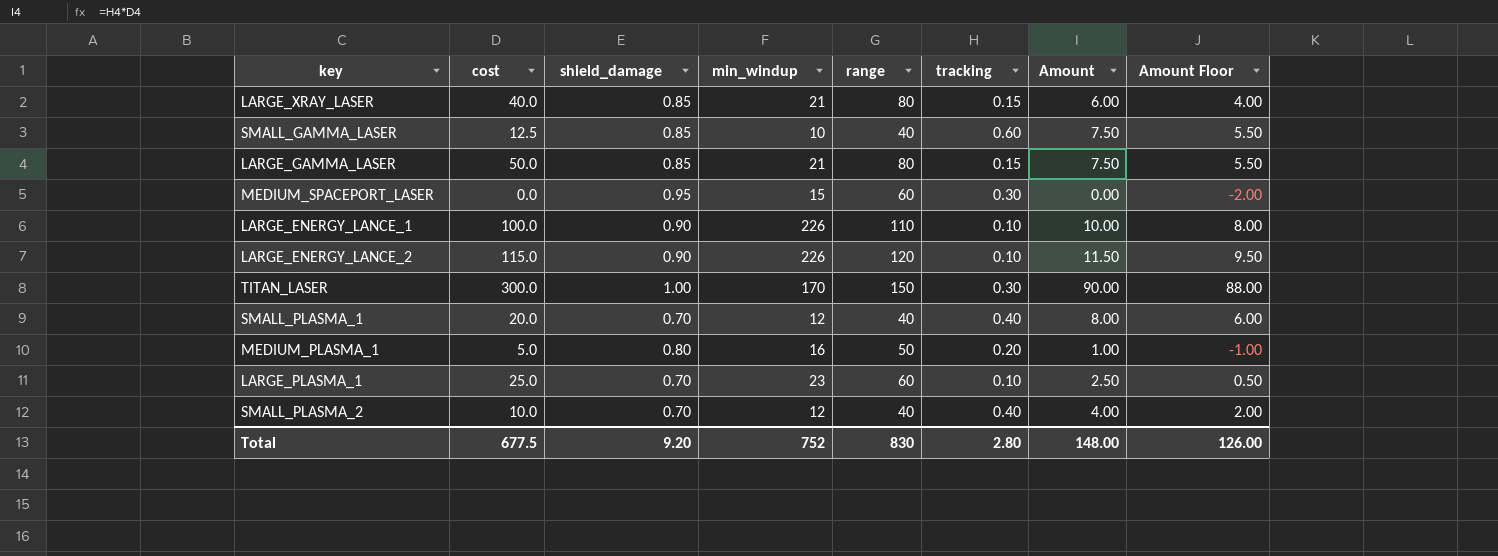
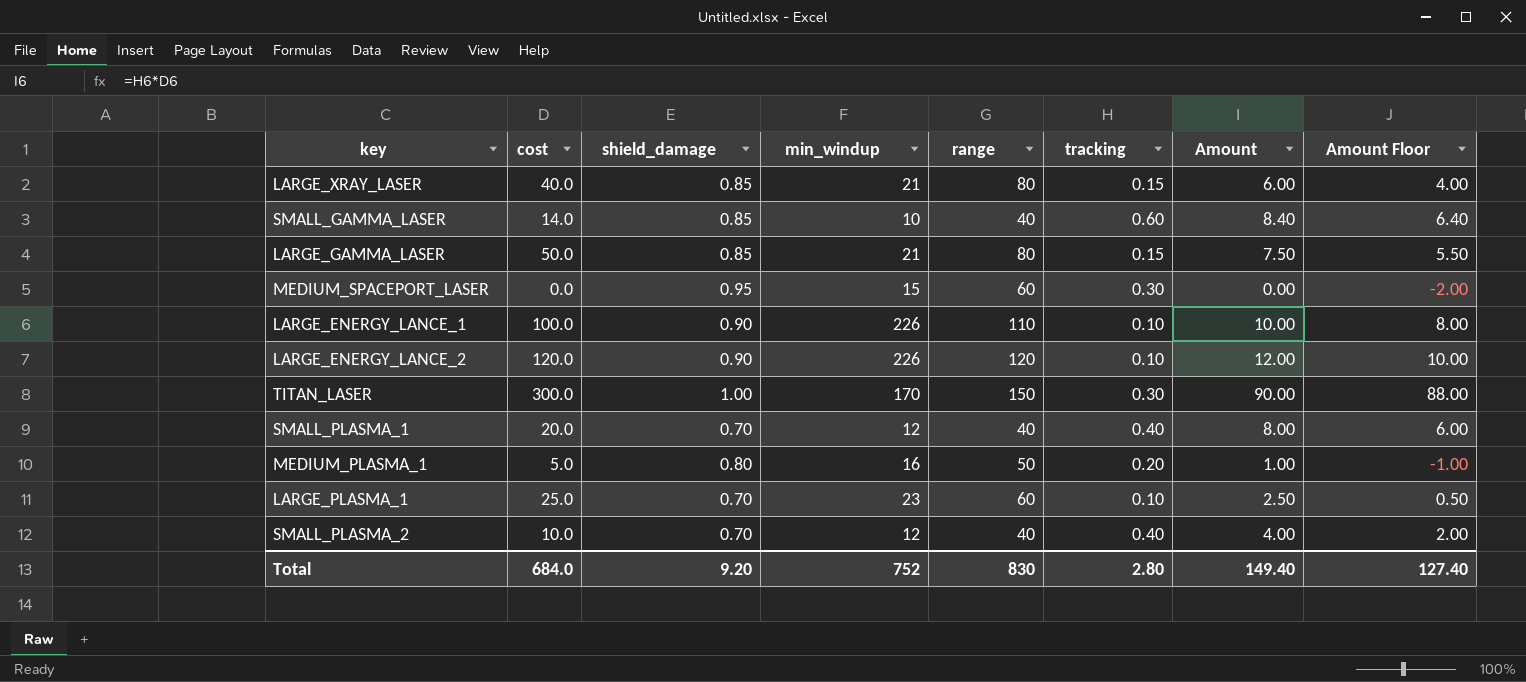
SMALL_GAMMA_LASER | cost: 12.5 -> 14.0
SMALL_GAMMA_LASER | Amount: 7.50 -> 8.40
SMALL_GAMMA_LASER | Amount Floor: 5.50 -> 6.40
LARGE_ENERGY_LANCE_2 | cost: 115.0 -> 120.0
LARGE_ENERGY_LANCE_2 | Amount: 11.50 -> 12.00
LARGE_ENERGY_LANCE_2 | Amount Floor: 9.50 -> 10.00
Total | cost: 677.5 -> 684.0
Total | Amount: 148.00 -> 149.40
Total | Amount Floor: 126.00 -> 127.40

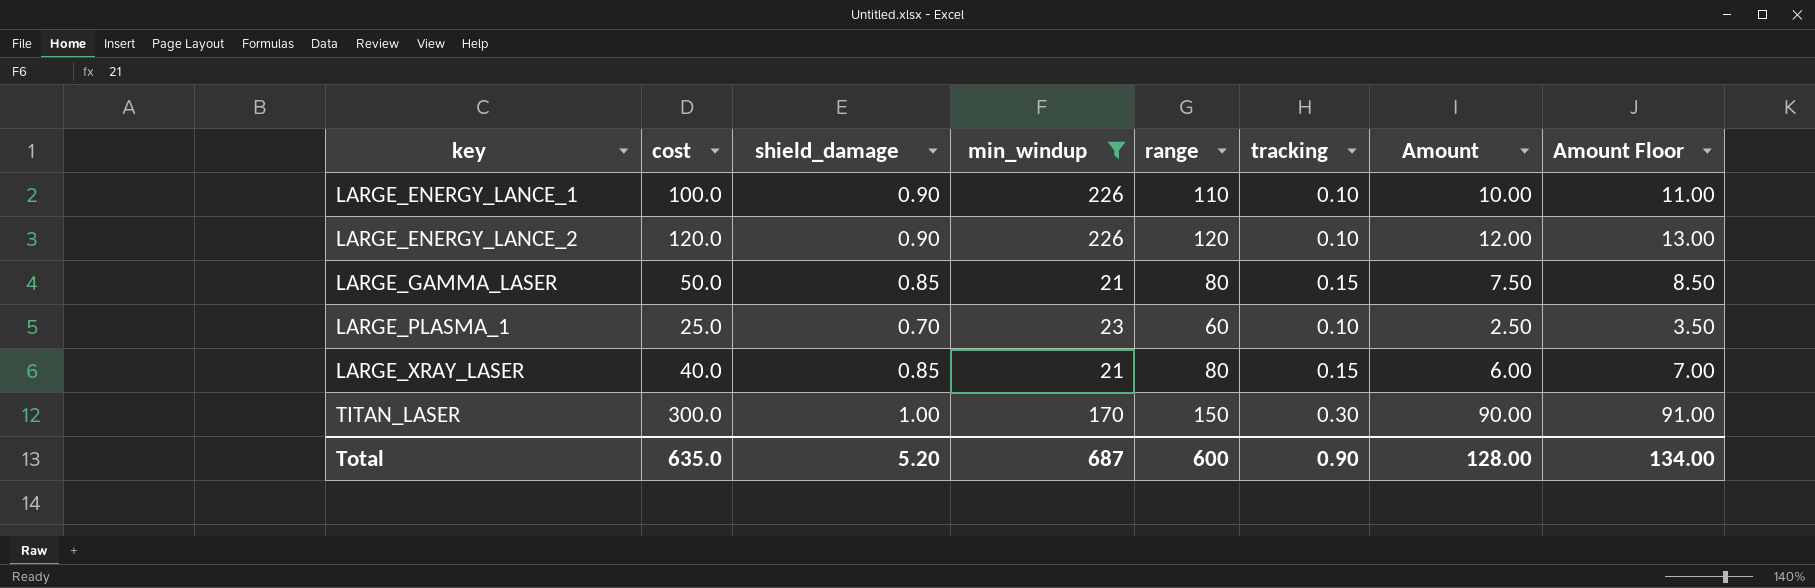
filter: none -> min_windup >= 21
row order: none -> key ascending
column Amount Floor | formula: [Amount] - 2 -> [Amount] + 1
Total | cost: 684.0 -> 635.0
Total | shield_damage: 9.20 -> 5.20
Total | min_windup: 752 -> 687
Total | range: 830 -> 600
Total | tracking: 2.80 -> 0.90
Total | Amount: 149.40 -> 128.00
Total | Amount Floor: 127.40 -> 134.00

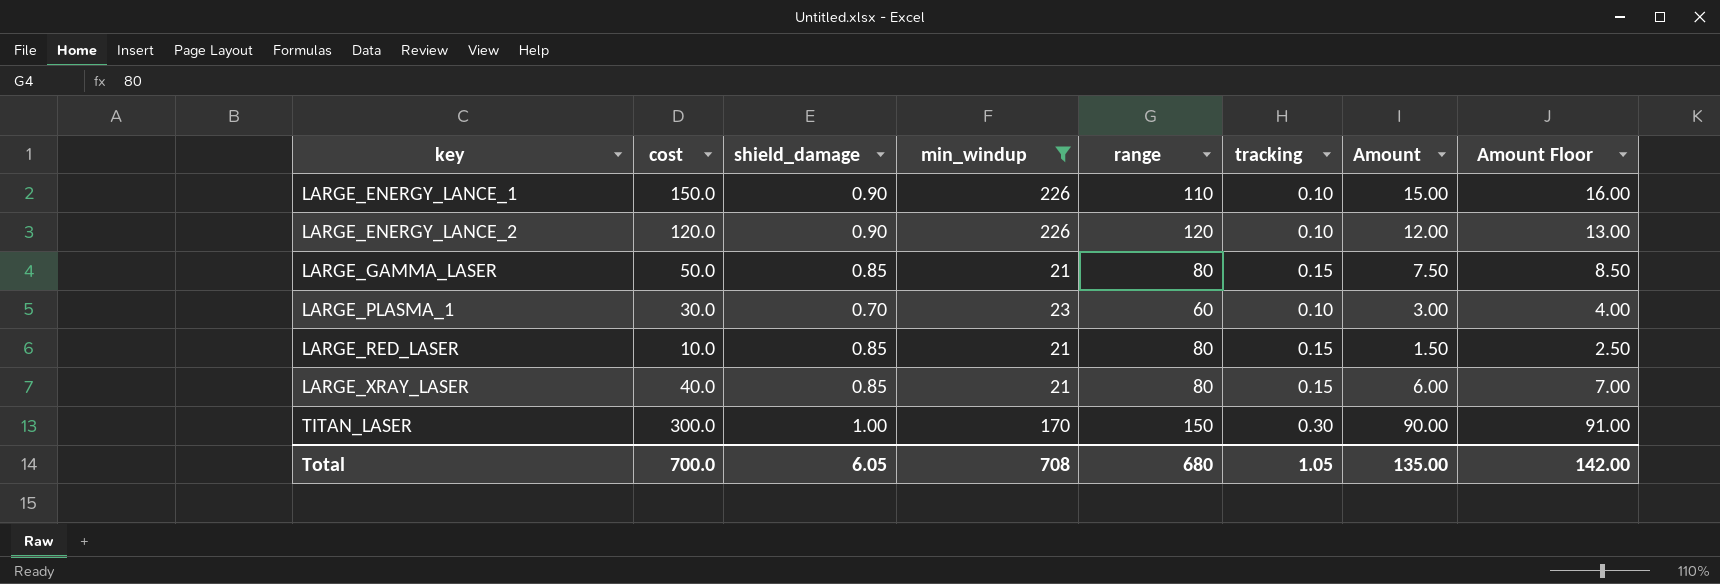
LARGE_ENERGY_LANCE_1 | cost: 100.0 -> 150.0
LARGE_ENERGY_LANCE_1 | Amount: 10.00 -> 15.00
LARGE_ENERGY_LANCE_1 | Amount Floor: 11.00 -> 16.00
LARGE_PLASMA_1 | cost: 25.0 -> 30.0
LARGE_PLASMA_1 | Amount: 2.50 -> 3.00
LARGE_PLASMA_1 | Amount Floor: 3.50 -> 4.00
row LARGE_RED_LASER: none -> 10.0 | 0.85 | 21 | 80 | 0.15 | 1.50 | 2.50
Total | cost: 635.0 -> 700.0
Total | shield_damage: 5.20 -> 6.05
Total | min_windup: 687 -> 708
Total | range: 600 -> 680
Total | tracking: 0.90 -> 1.05
Total | Amount: 128.00 -> 135.00
Total | Amount Floor: 134.00 -> 142.00

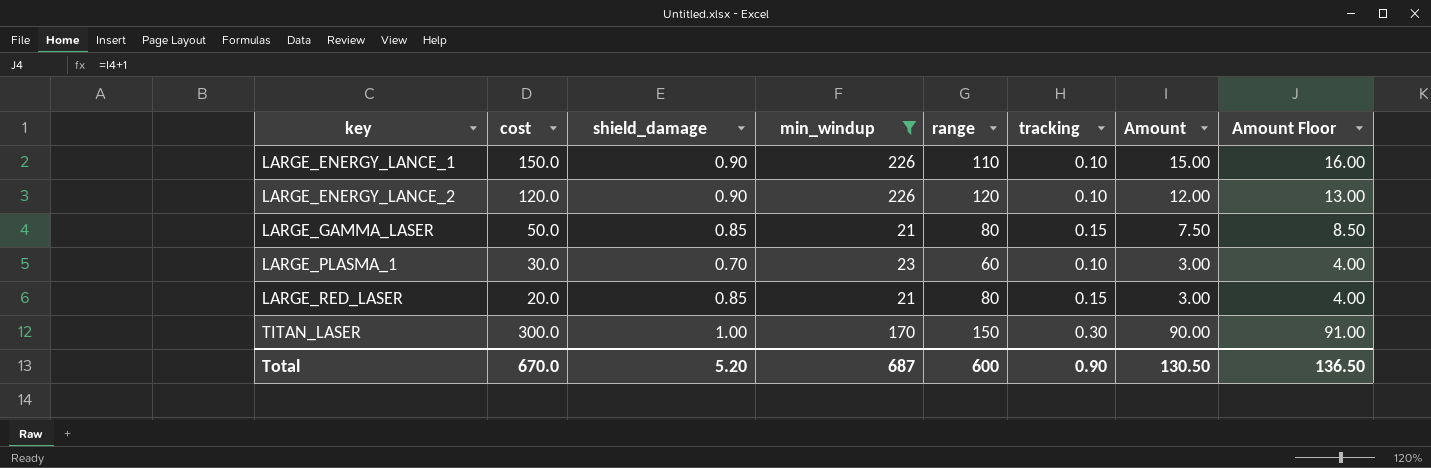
row LARGE_XRAY_LASER: 40.0 | 0.85 | 21 | 80 | 0.15 | 6.00 | 7.00 -> none
LARGE_RED_LASER | cost: 10.0 -> 20.0
LARGE_RED_LASER | Amount: 1.50 -> 3.00
LARGE_RED_LASER | Amount Floor: 2.50 -> 4.00
Total | cost: 700.0 -> 670.0
Total | shield_damage: 6.05 -> 5.20
Total | min_windup: 708 -> 687
Total | range: 680 -> 600
Total | tracking: 1.05 -> 0.90
Total | Amount: 135.00 -> 130.50
Total | Amount Floor: 142.00 -> 136.50

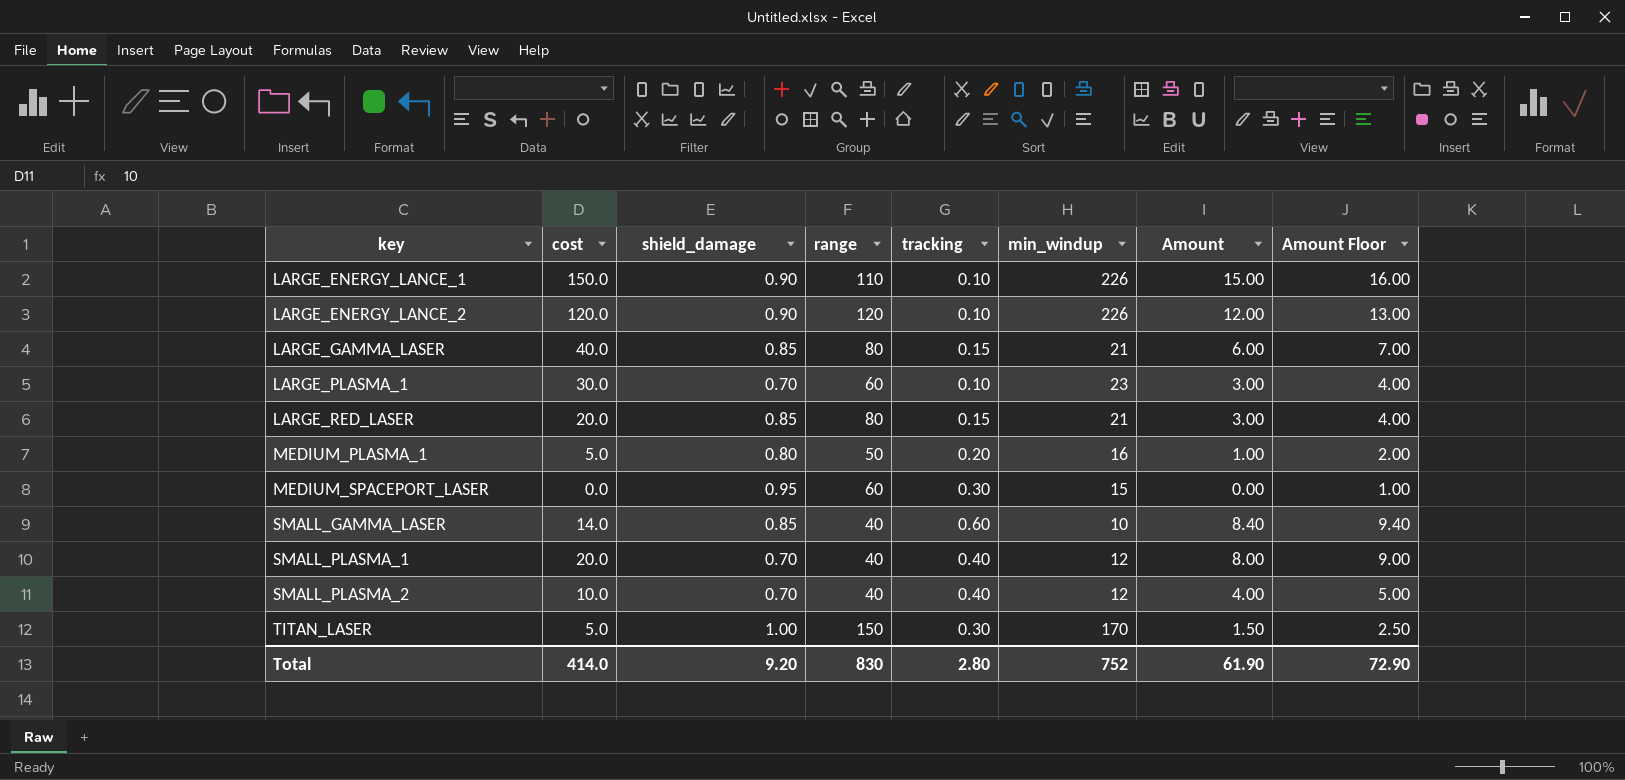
filter: min_windup >= 21 -> none
column min_windup | position: 4 -> 6
LARGE_GAMMA_LASER | cost: 50.0 -> 40.0
LARGE_GAMMA_LASER | Amount: 7.50 -> 6.00
LARGE_GAMMA_LASER | Amount Floor: 8.50 -> 7.00
TITAN_LASER | cost: 300.0 -> 5.0
TITAN_LASER | Amount: 90.00 -> 1.50
TITAN_LASER | Amount Floor: 91.00 -> 2.50
Total | cost: 670.0 -> 414.0
Total | shield_damage: 5.20 -> 9.20
Total | range: 600 -> 830
Total | tracking: 0.90 -> 2.80
Total | min_windup: 687 -> 752
Total | Amount: 130.50 -> 61.90
Total | Amount Floor: 136.50 -> 72.90

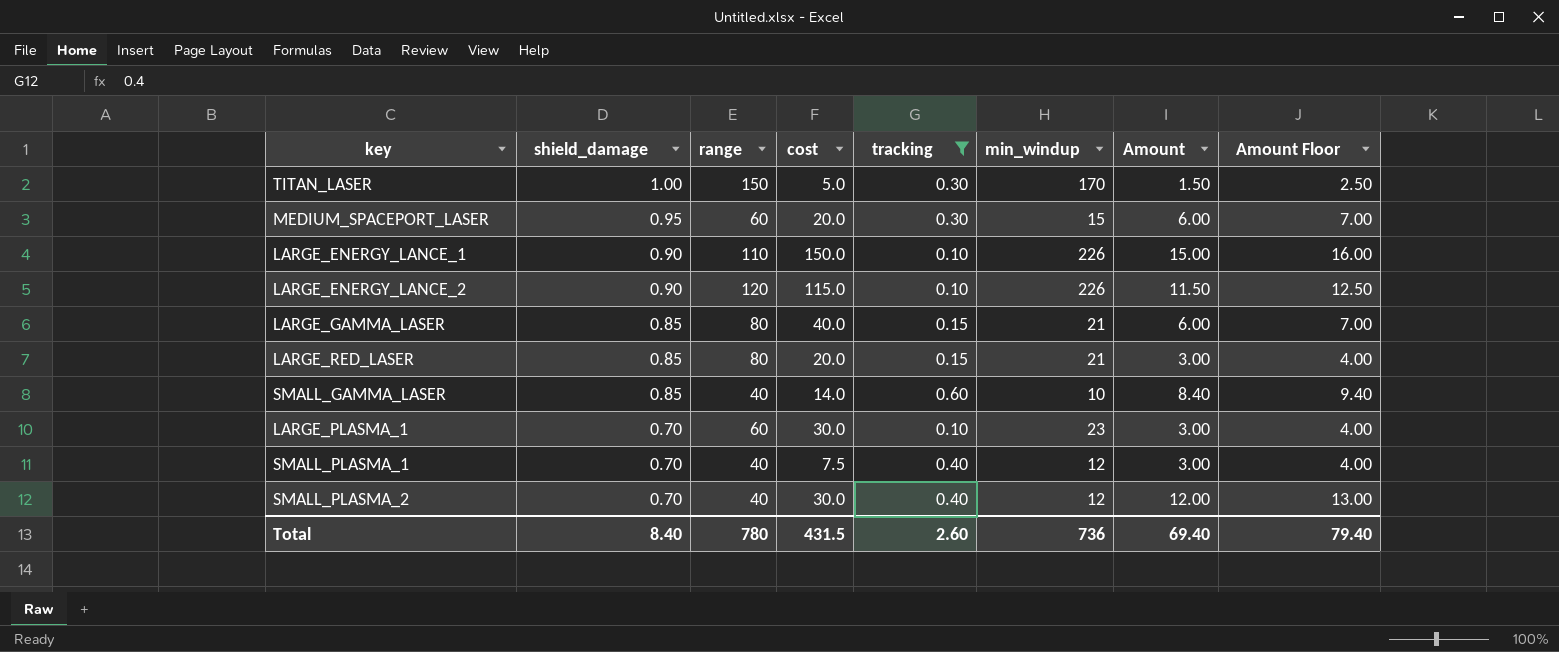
filter: none -> tracking != 0.20
row order: key ascending -> shield_damage descending
column cost | position: 2 -> 4
MEDIUM_SPACEPORT_LASER | cost: 0.0 -> 20.0
MEDIUM_SPACEPORT_LASER | Amount: 0.00 -> 6.00
MEDIUM_SPACEPORT_LASER | Amount Floor: 1.00 -> 7.00
LARGE_ENERGY_LANCE_2 | cost: 120.0 -> 115.0
LARGE_ENERGY_LANCE_2 | Amount: 12.00 -> 11.50
LARGE_ENERGY_LANCE_2 | Amount Floor: 13.00 -> 12.50
SMALL_PLASMA_1 | cost: 20.0 -> 7.5
SMALL_PLASMA_1 | Amount: 8.00 -> 3.00
SMALL_PLASMA_1 | Amount Floor: 9.00 -> 4.00
SMALL_PLASMA_2 | cost: 10.0 -> 30.0
SMALL_PLASMA_2 | Amount: 4.00 -> 12.00
SMALL_PLASMA_2 | Amount Floor: 5.00 -> 13.00
Total | shield_damage: 9.20 -> 8.40
Total | range: 830 -> 780
Total | cost: 414.0 -> 431.5
Total | tracking: 2.80 -> 2.60
Total | min_windup: 752 -> 736
Total | Amount: 61.90 -> 69.40
Total | Amount Floor: 72.90 -> 79.40

